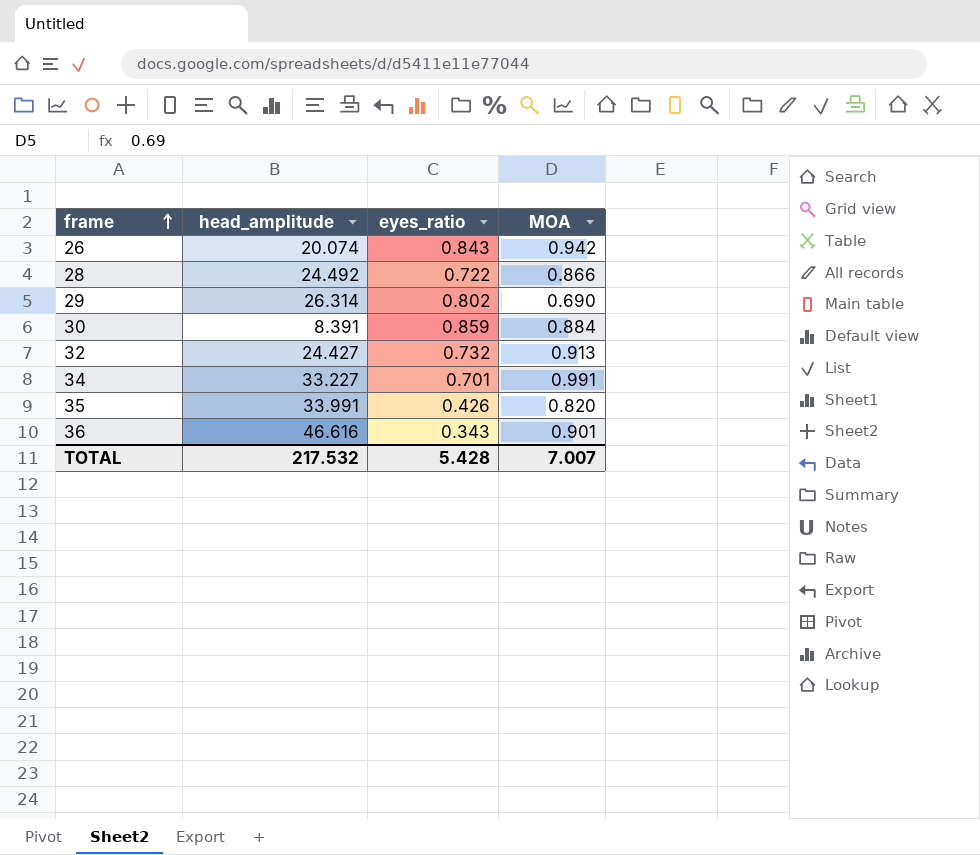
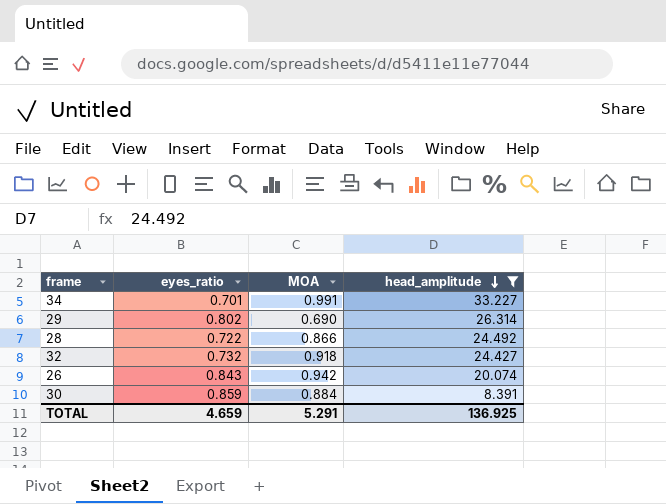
filter: none -> head_amplitude <= 33.227
row order: frame ascending -> head_amplitude descending
column head_amplitude | position: 2 -> 4
32 | MOA: 0.913 -> 0.918
TOTAL | eyes_ratio: 5.428 -> 4.659
TOTAL | MOA: 7.007 -> 5.291
TOTAL | head_amplitude: 217.532 -> 136.925

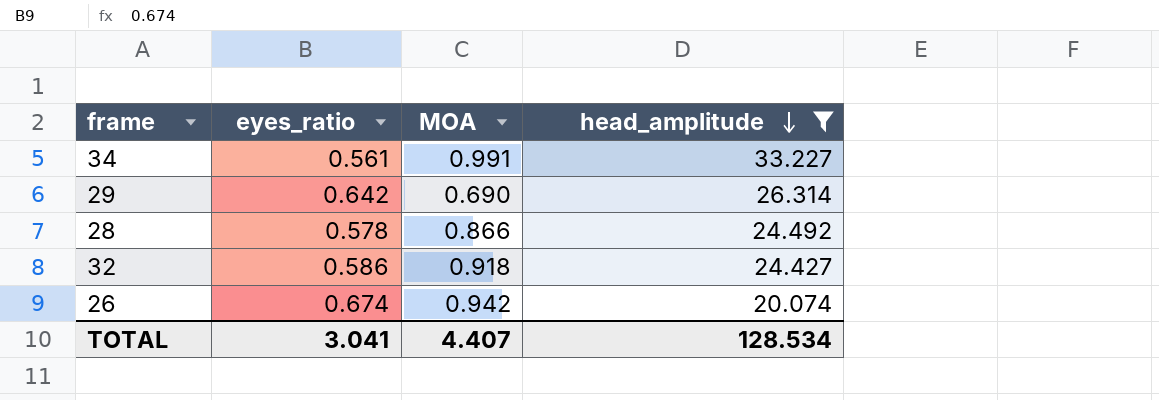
row 30: 0.859 | 0.884 | 8.391 -> none
34 | eyes_ratio: 0.701 -> 0.561
29 | eyes_ratio: 0.802 -> 0.642
28 | eyes_ratio: 0.722 -> 0.578
32 | eyes_ratio: 0.732 -> 0.586
26 | eyes_ratio: 0.843 -> 0.674
TOTAL | eyes_ratio: 4.659 -> 3.041
TOTAL | MOA: 5.291 -> 4.407
TOTAL | head_amplitude: 136.925 -> 128.534

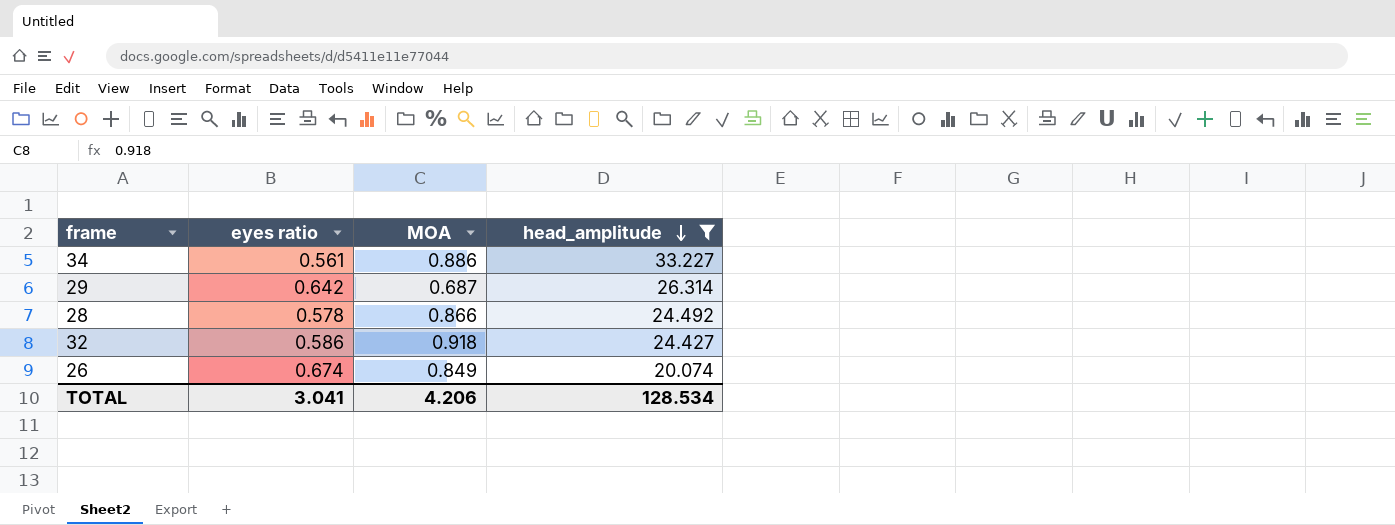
column name: eyes_ratio -> eyes ratio
34 | MOA: 0.991 -> 0.886
29 | MOA: 0.690 -> 0.687
26 | MOA: 0.942 -> 0.849
TOTAL | MOA: 4.407 -> 4.206

